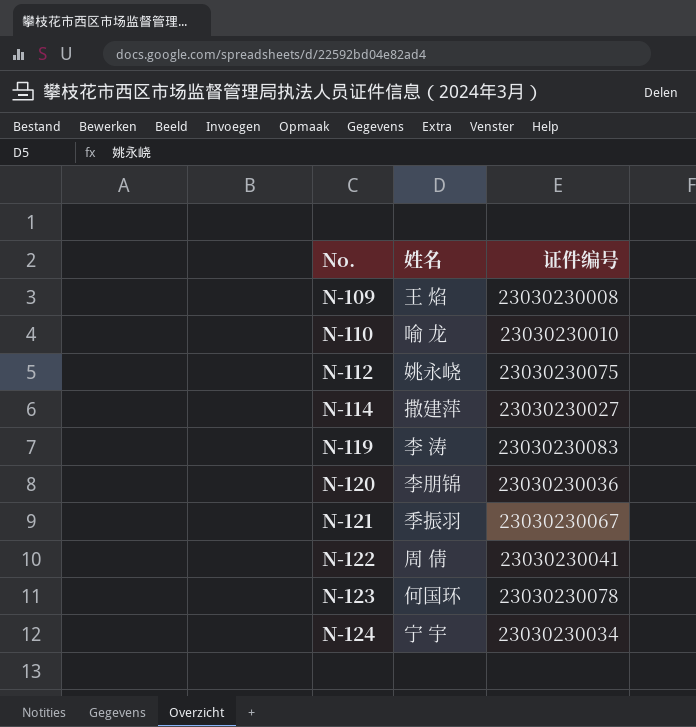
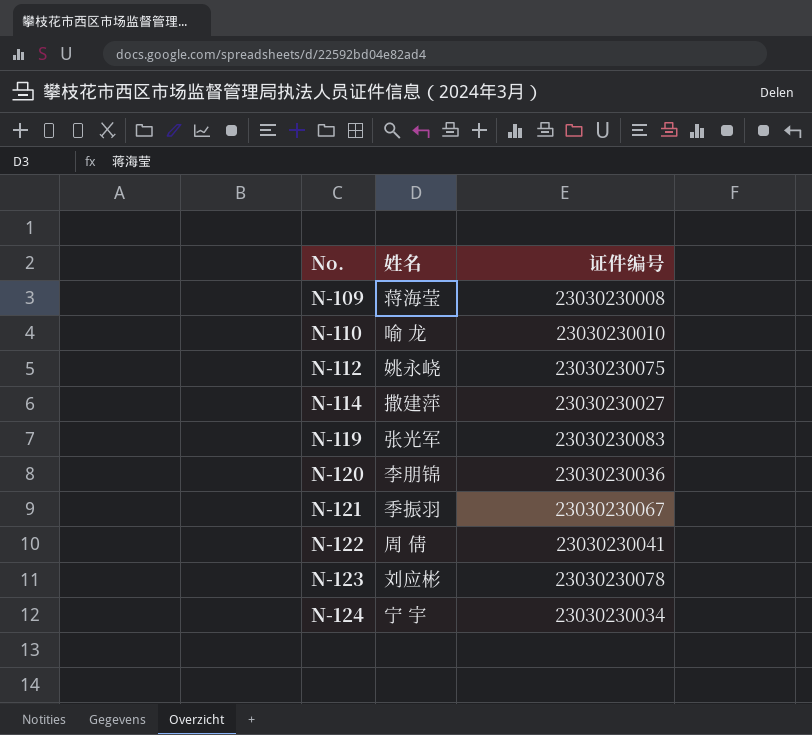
N-109 | 姓名: 王 焰 -> 蒋海莹
N-119 | 姓名: 李 涛 -> 张光军
N-123 | 姓名: 何国环 -> 刘应彬

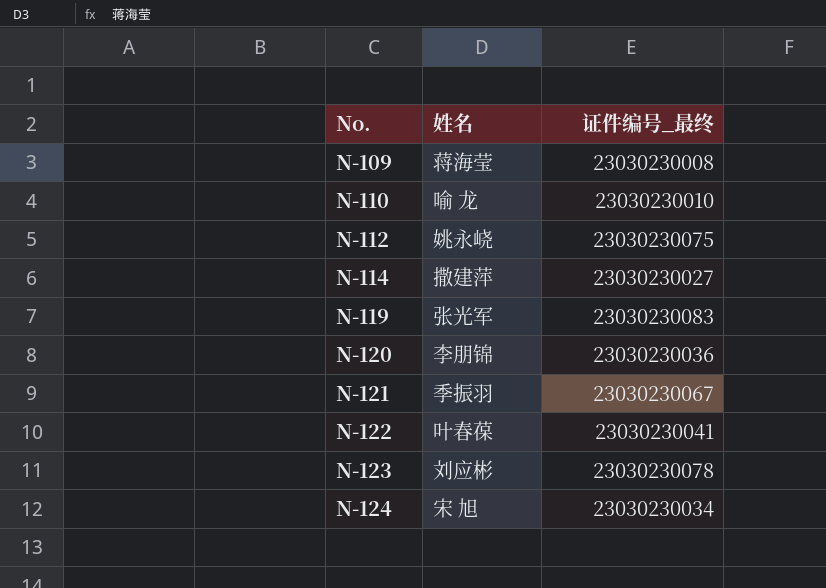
column name: 证件编号 -> 证件编号_最终
N-122 | 姓名: 周 倩 -> 叶春葆
N-124 | 姓名: 宁 宇 -> 宋 旭

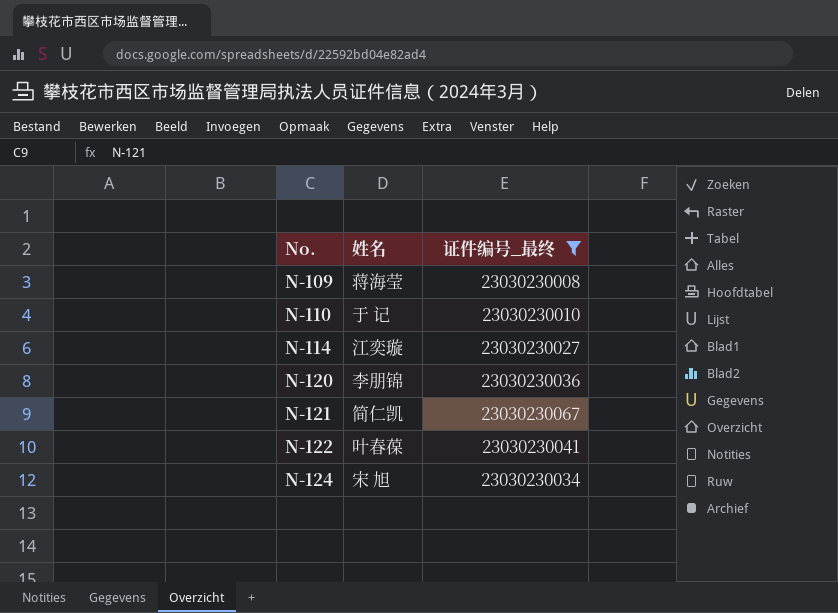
filter: none -> 证件编号_最终 <= 23030230067
N-110 | 姓名: 喻 龙 -> 于 记
N-114 | 姓名: 撒建萍 -> 江奕璇
N-121 | 姓名: 季振羽 -> 简仁凯

